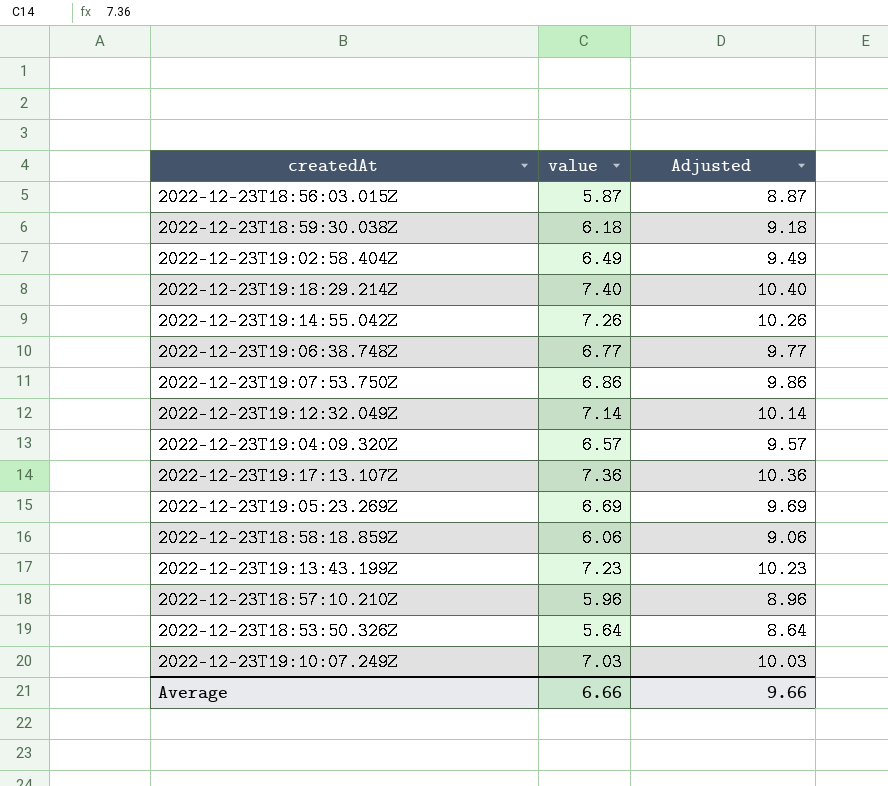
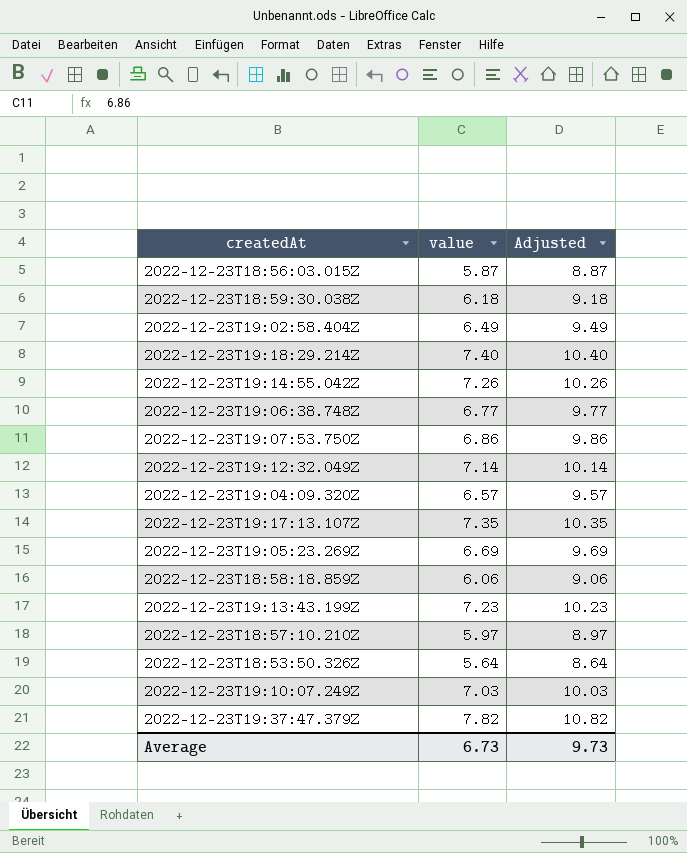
2022-12-23T19:17:13.107Z | value: 7.36 -> 7.35
2022-12-23T19:17:13.107Z | Adjusted: 10.36 -> 10.35
2022-12-23T18:57:10.210Z | value: 5.96 -> 5.97
2022-12-23T18:57:10.210Z | Adjusted: 8.96 -> 8.97
row 2022-12-23T19:37:47.379Z: none -> 7.82 | 10.82
Average | value: 6.66 -> 6.73
Average | Adjusted: 9.66 -> 9.73

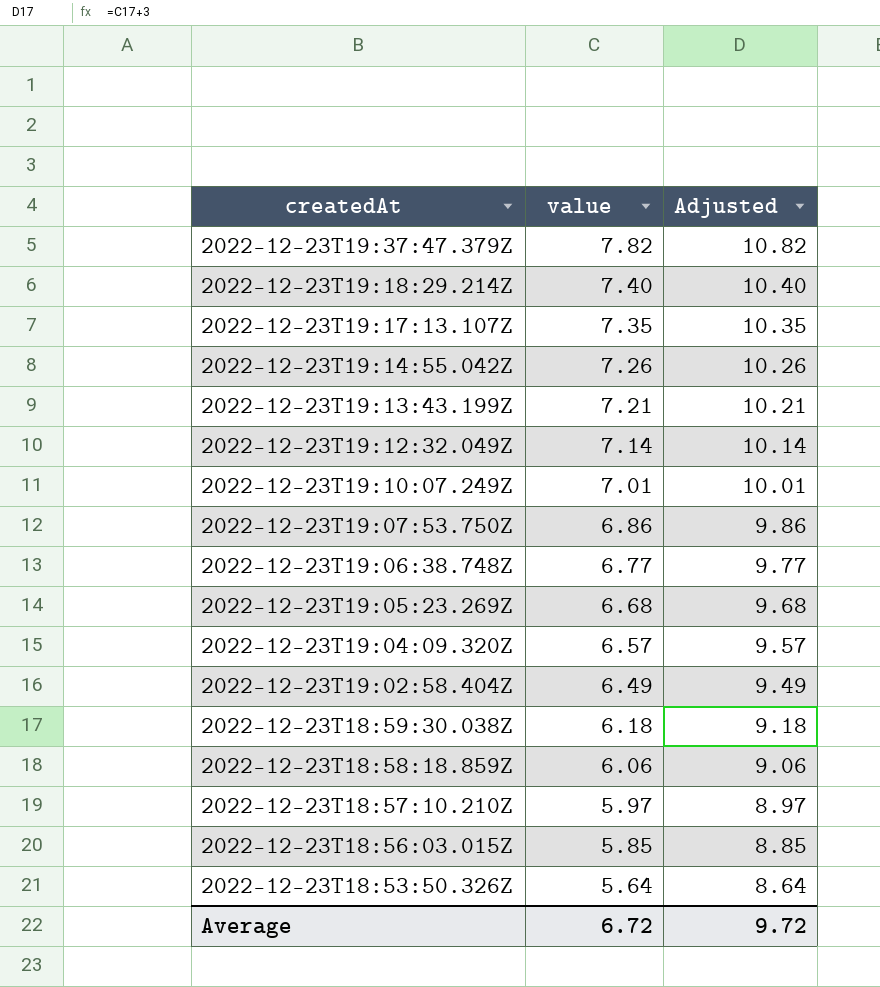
row order: none -> createdAt descending
2022-12-23T19:13:43.199Z | value: 7.23 -> 7.21
2022-12-23T19:13:43.199Z | Adjusted: 10.23 -> 10.21
2022-12-23T19:10:07.249Z | value: 7.03 -> 7.01
2022-12-23T19:10:07.249Z | Adjusted: 10.03 -> 10.01
2022-12-23T19:05:23.269Z | value: 6.69 -> 6.68
2022-12-23T19:05:23.269Z | Adjusted: 9.69 -> 9.68
2022-12-23T18:56:03.015Z | value: 5.87 -> 5.85
2022-12-23T18:56:03.015Z | Adjusted: 8.87 -> 8.85
Average | value: 6.73 -> 6.72
Average | Adjusted: 9.73 -> 9.72

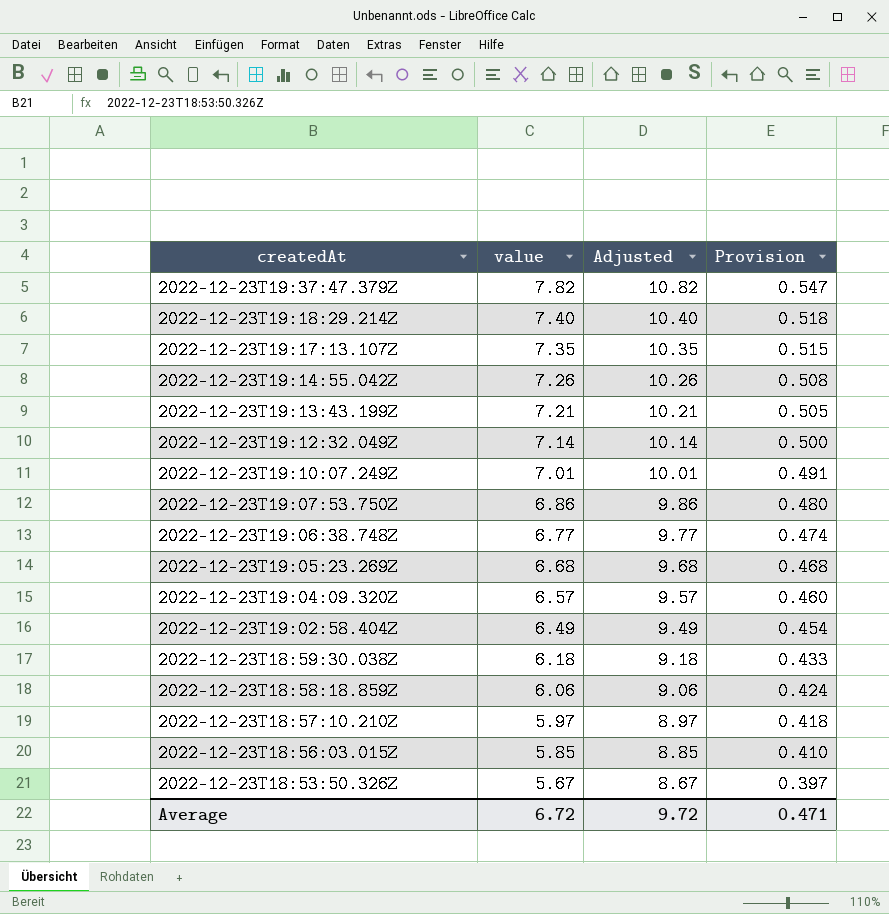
column Provision | formula: none -> [value] * 0.07
2022-12-23T18:53:50.326Z | value: 5.64 -> 5.67
2022-12-23T18:53:50.326Z | Adjusted: 8.64 -> 8.67

